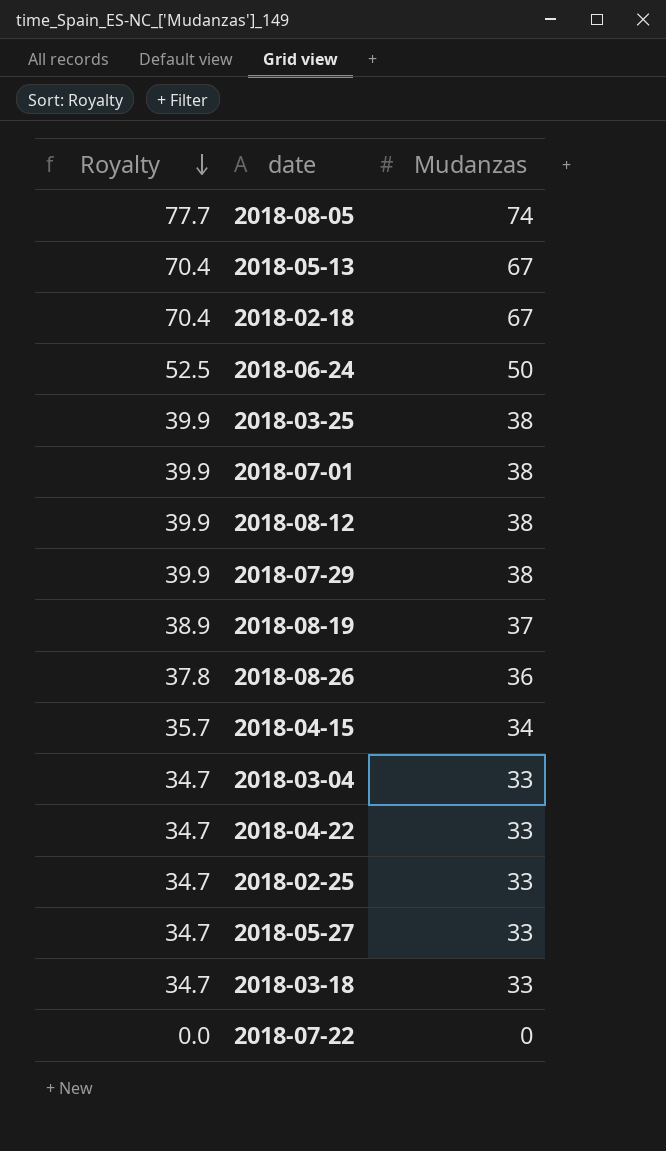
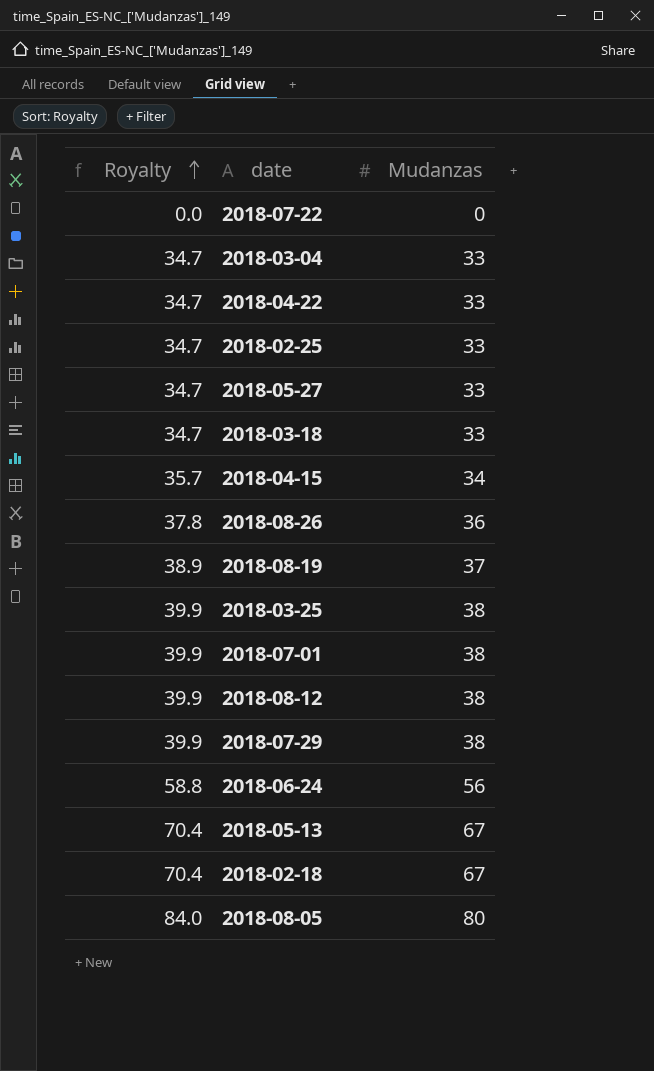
row order: Royalty descending -> Royalty ascending
2018-06-24 | Royalty: 52.5 -> 58.8
2018-06-24 | Mudanzas: 50 -> 56
2018-08-05 | Royalty: 77.7 -> 84.0
2018-08-05 | Mudanzas: 74 -> 80

